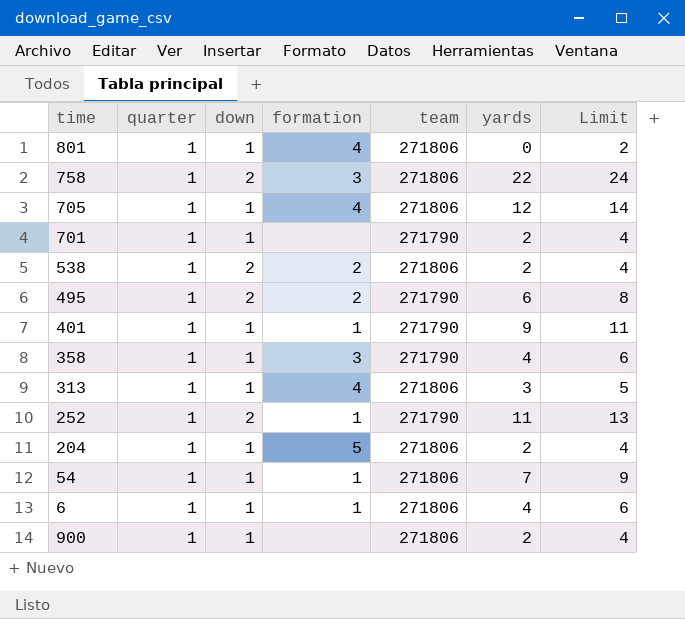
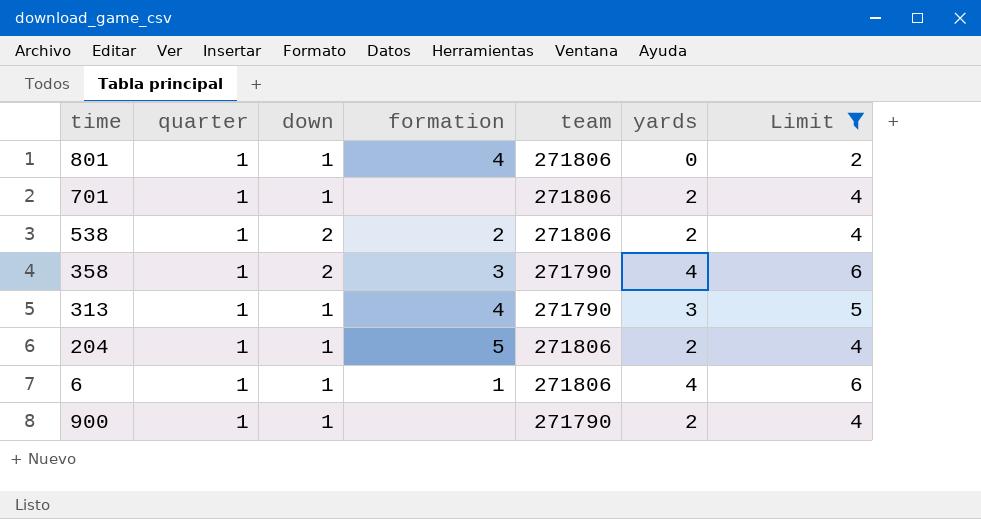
filter: none -> Limit <= 6
701 | team: 271790 -> 271806
358 | down: 1 -> 2
313 | team: 271806 -> 271790
900 | team: 271806 -> 271790

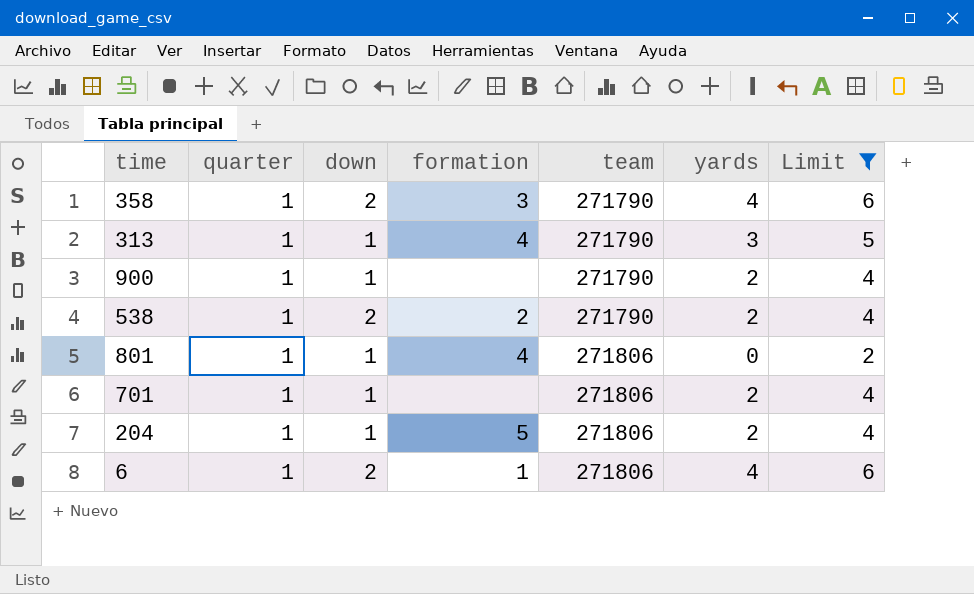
row order: none -> team ascending
538 | team: 271806 -> 271790
6 | down: 1 -> 2

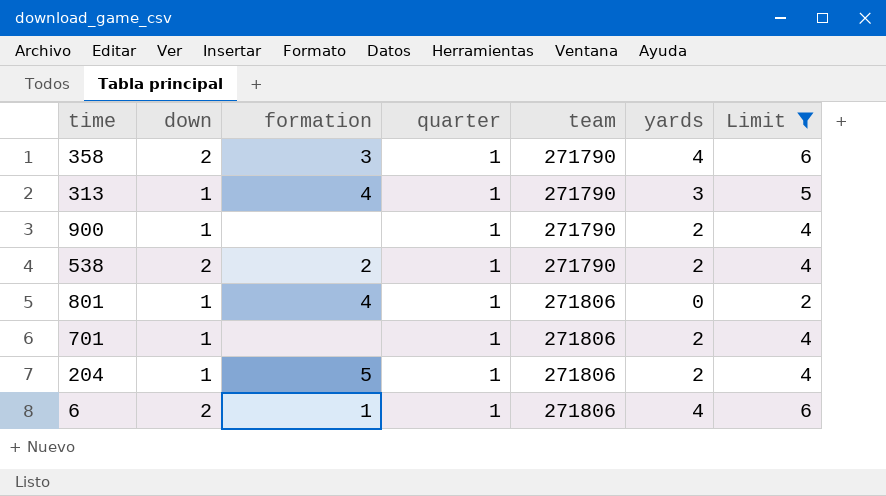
column quarter | position: 2 -> 4

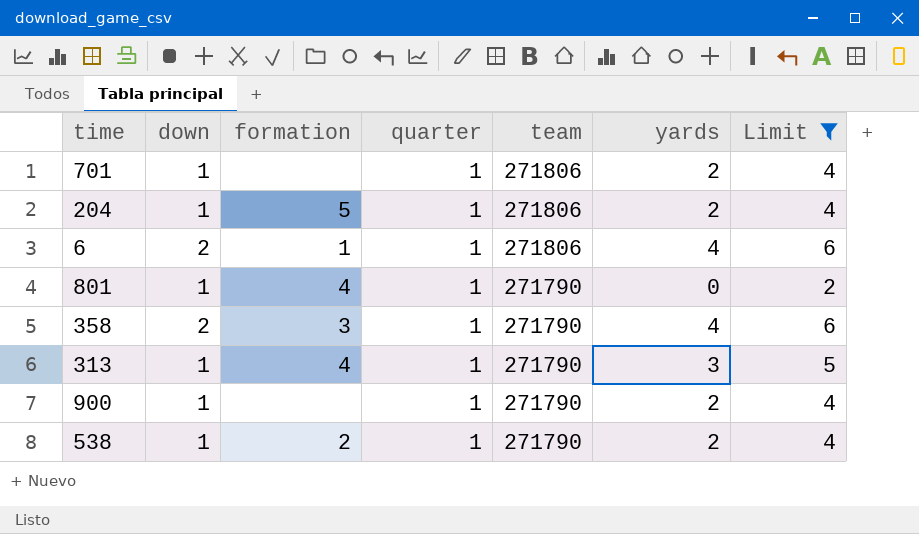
row order: team ascending -> team descending
801 | team: 271806 -> 271790
538 | down: 2 -> 1

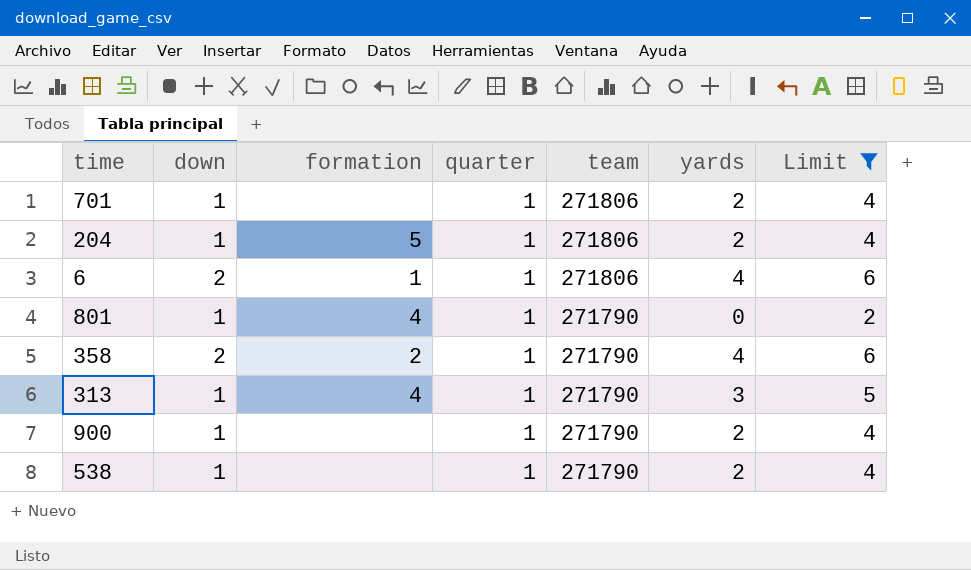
358 | formation: 3 -> 2
538 | formation: 2 -> none

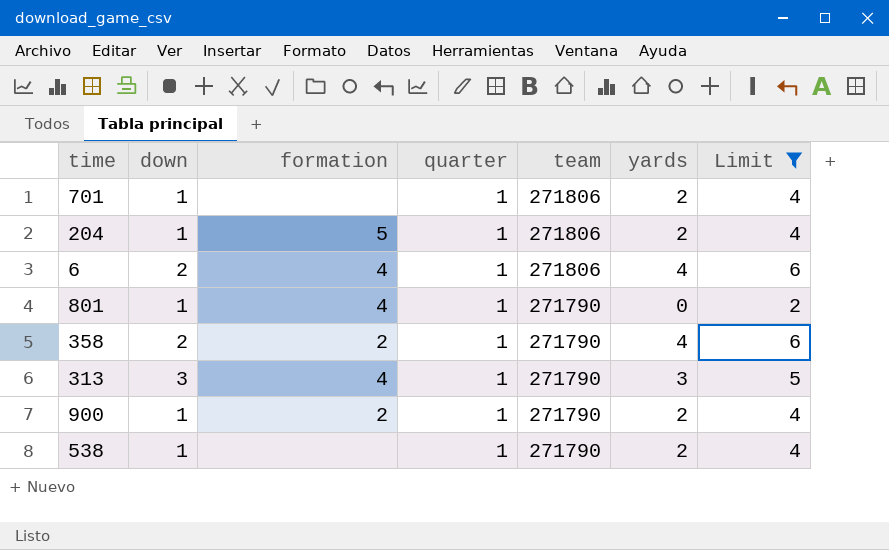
6 | formation: 1 -> 4
313 | down: 1 -> 3
900 | formation: none -> 2

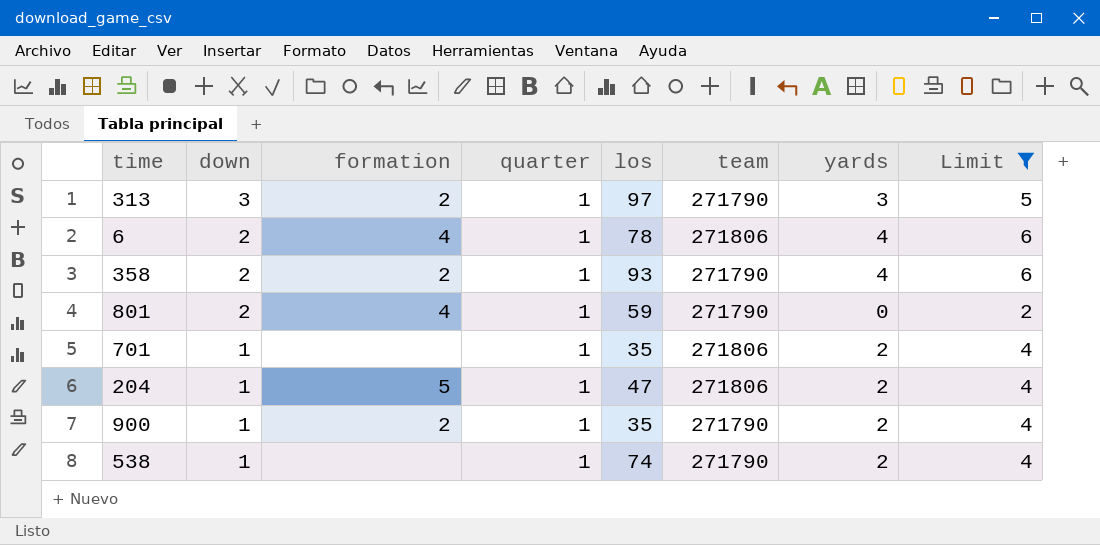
row order: team descending -> down descending
column los | position: none -> 5
313 | formation: 4 -> 2
801 | down: 1 -> 2

